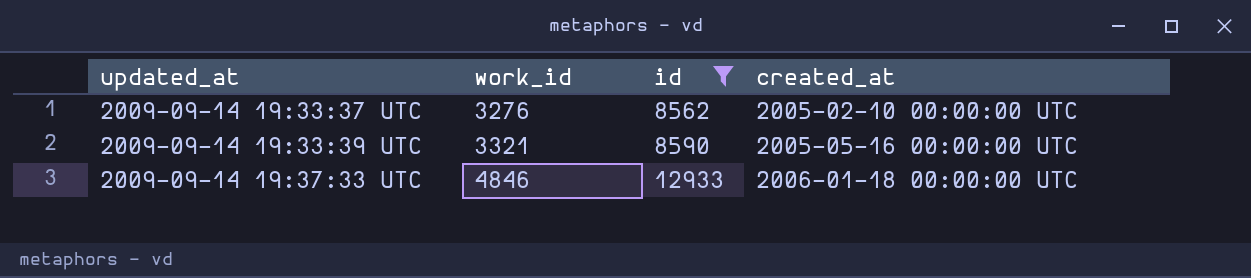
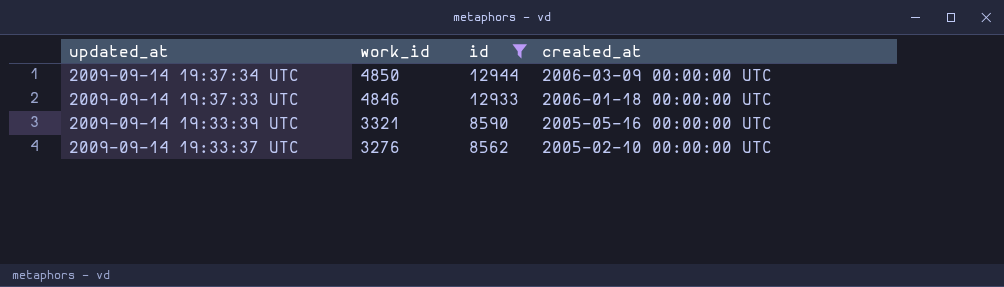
row order: updated_at ascending -> updated_at descending
row 2009-09-14 19:37:34 UTC: none -> 4850 | 12944 | 2006-03-09 00:00:00 UTC

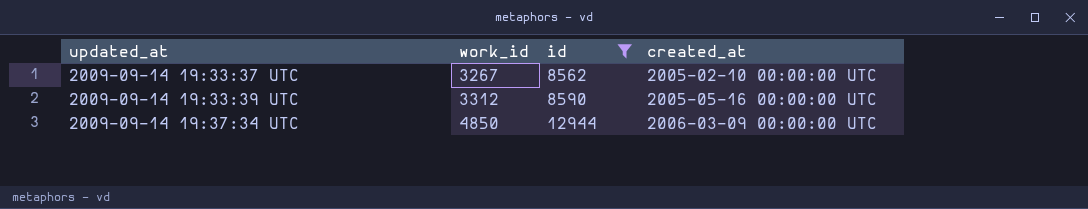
row order: updated_at descending -> updated_at ascending
row 2009-09-14 19:37:33 UTC: 4846 | 12933 | 2006-01-18 00:00:00 UTC -> none
2009-09-14 19:33:37 UTC | work_id: 3276 -> 3267
2009-09-14 19:33:39 UTC | work_id: 3321 -> 3312

